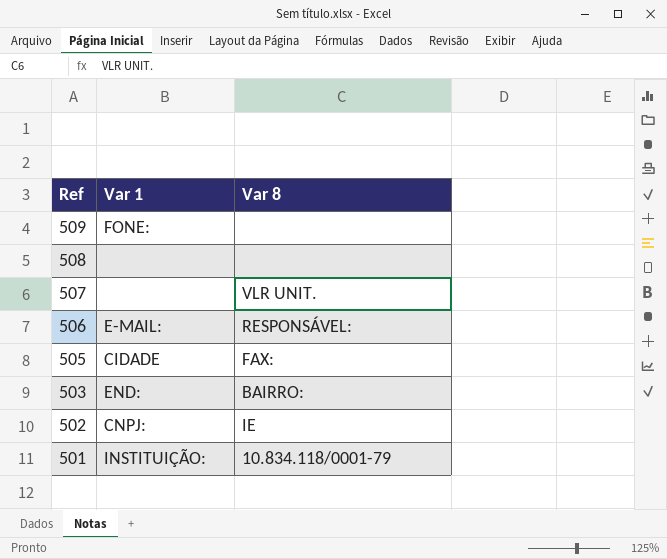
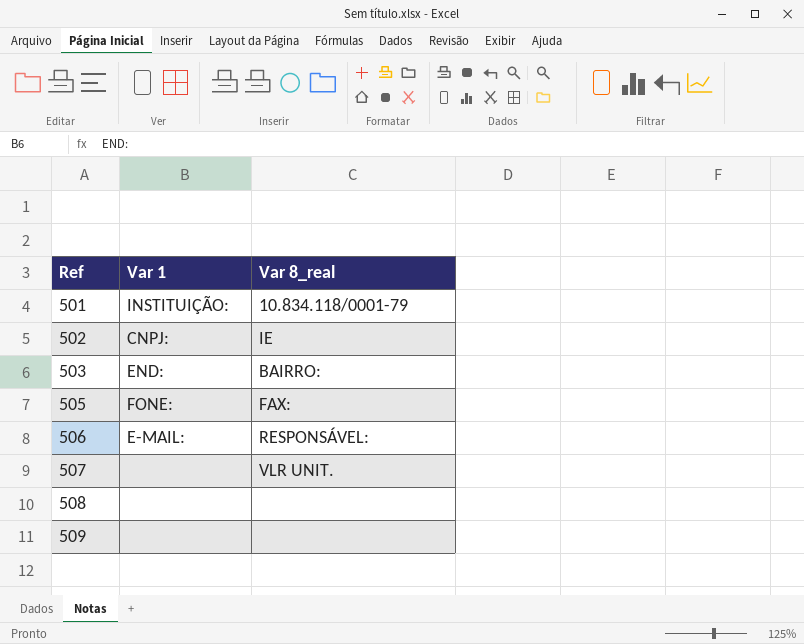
row order: Ref descending -> Ref ascending
column name: Var 8 -> Var 8_real
505 | Var 1: CIDADE -> FONE:
509 | Var 1: FONE: -> none

